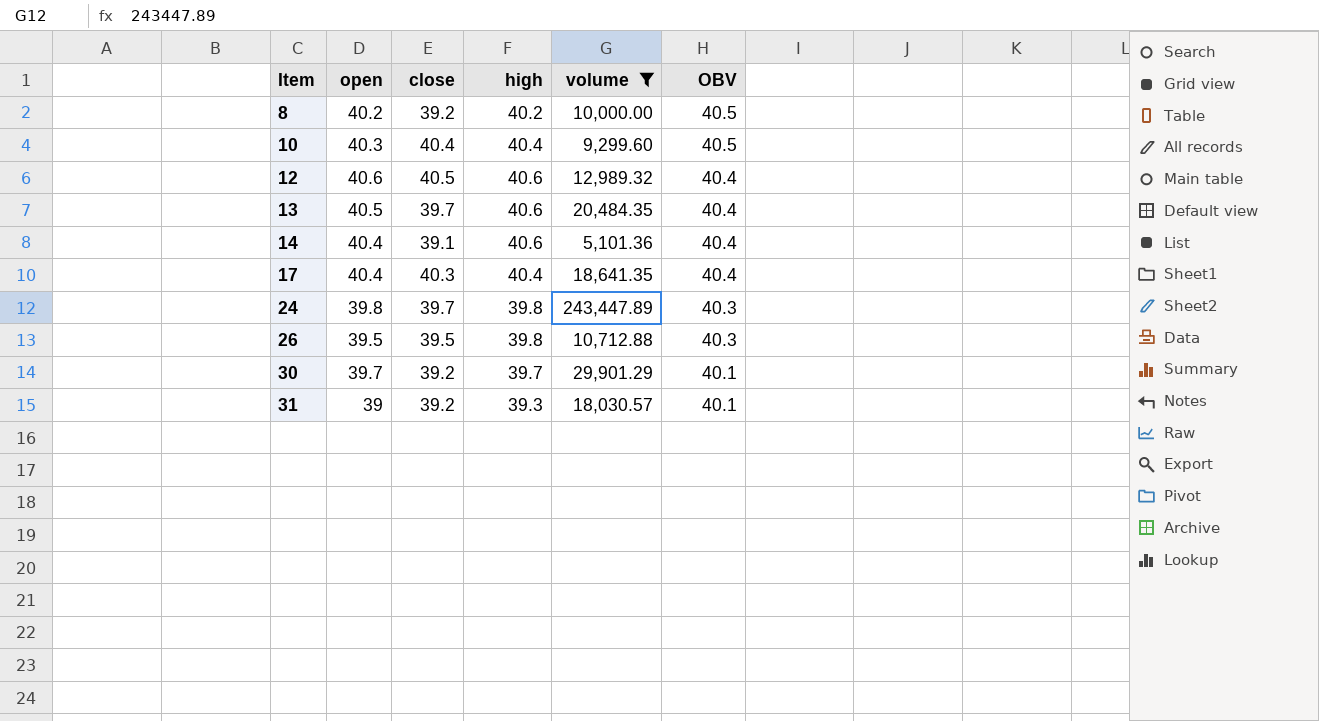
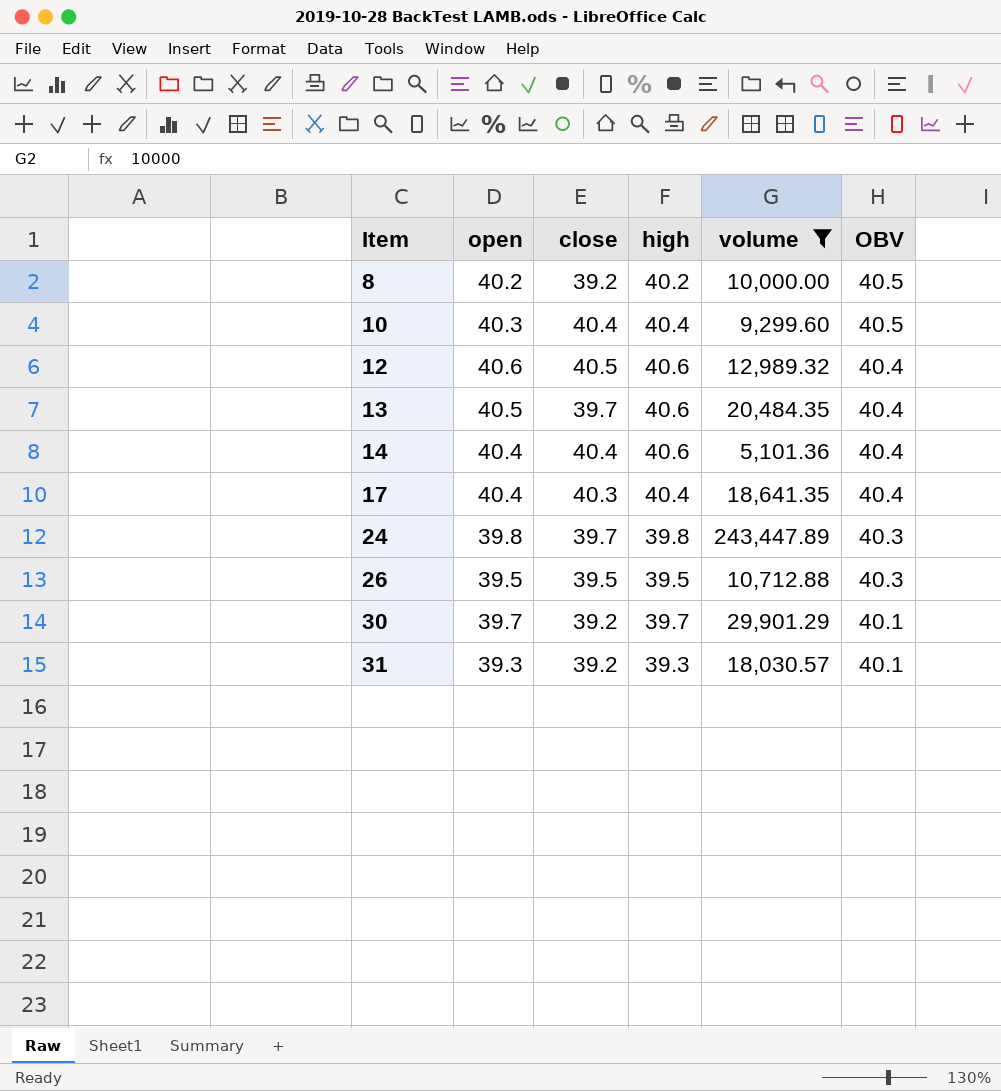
14 | close: 39.1 -> 40.4
26 | high: 39.8 -> 39.5
31 | open: 39 -> 39.3

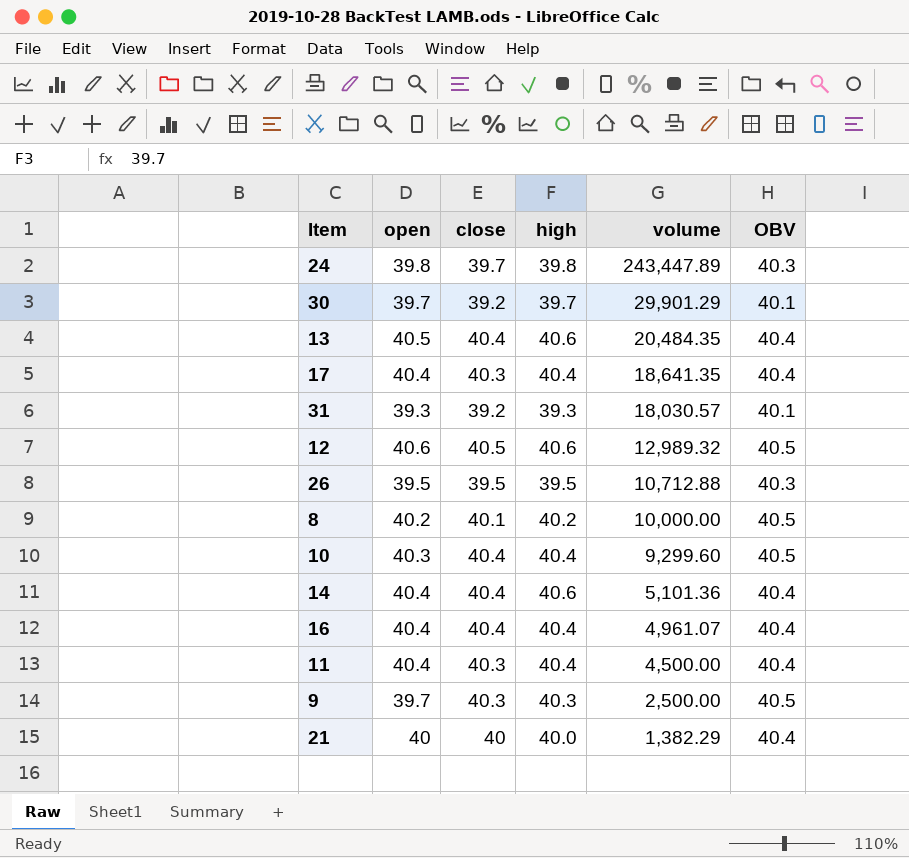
filter: volume >= 5,101.36 -> none
row order: Item ascending -> volume descending
13 | close: 39.7 -> 40.4
12 | OBV: 40.4 -> 40.5
8 | close: 39.2 -> 40.1

